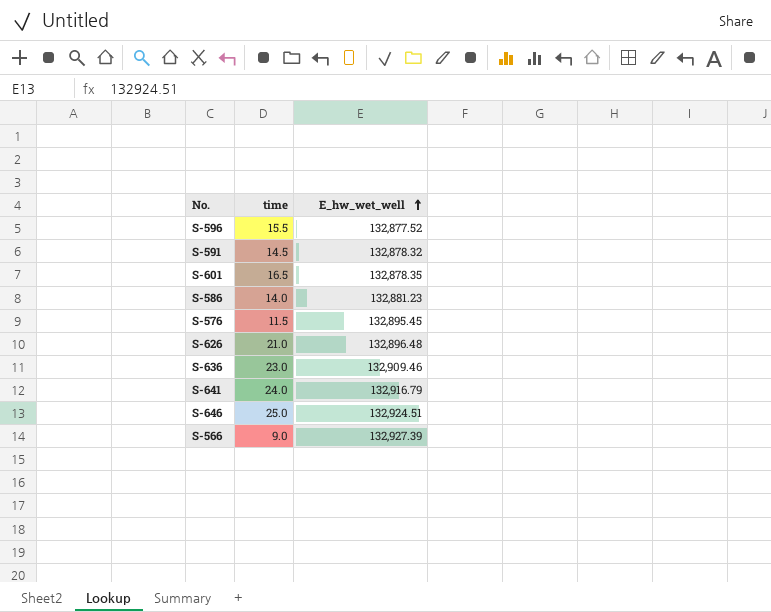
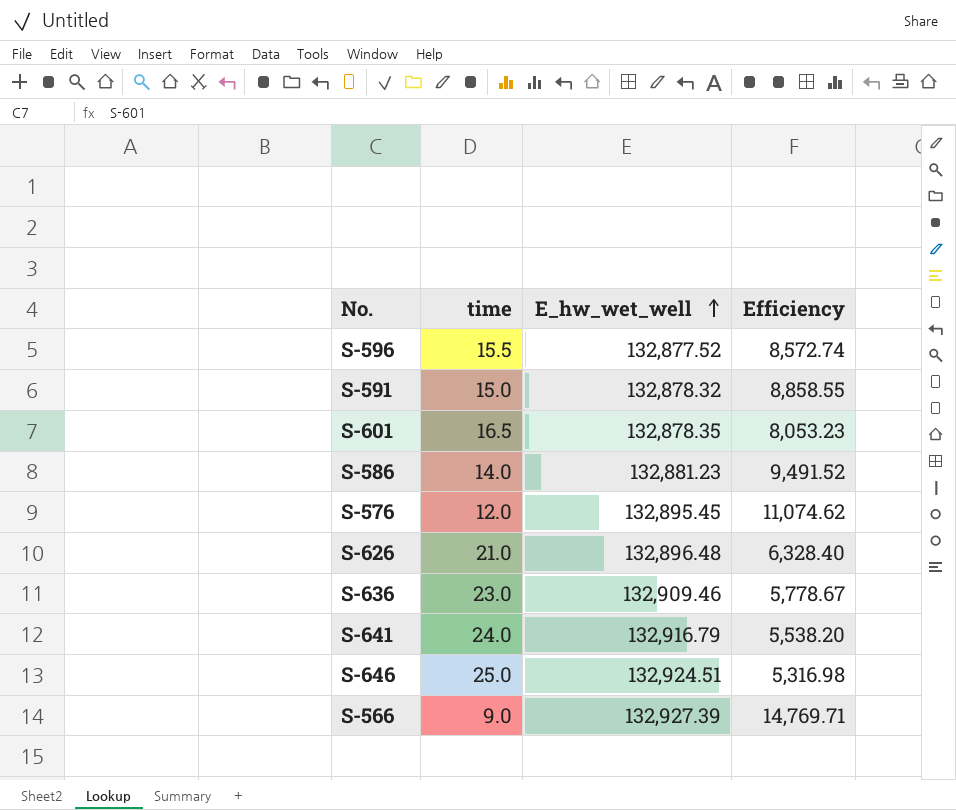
column Efficiency | formula: none -> [E_hw_wet_well] / [time]
S-591 | time: 14.5 -> 15.0
S-576 | time: 11.5 -> 12.0

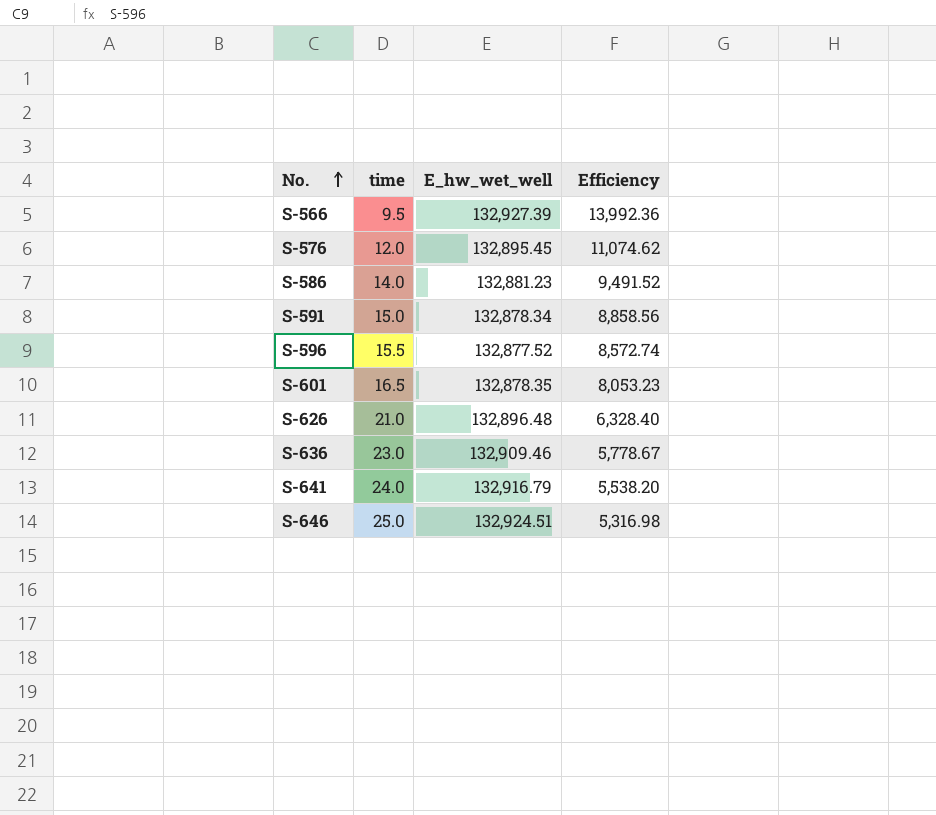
row order: E_hw_wet_well ascending -> No. ascending
S-566 | time: 9.0 -> 9.5
S-566 | Efficiency: 14,769.71 -> 13,992.36
S-591 | E_hw_wet_well: 132,878.32 -> 132,878.34
S-591 | Efficiency: 8,858.55 -> 8,858.56

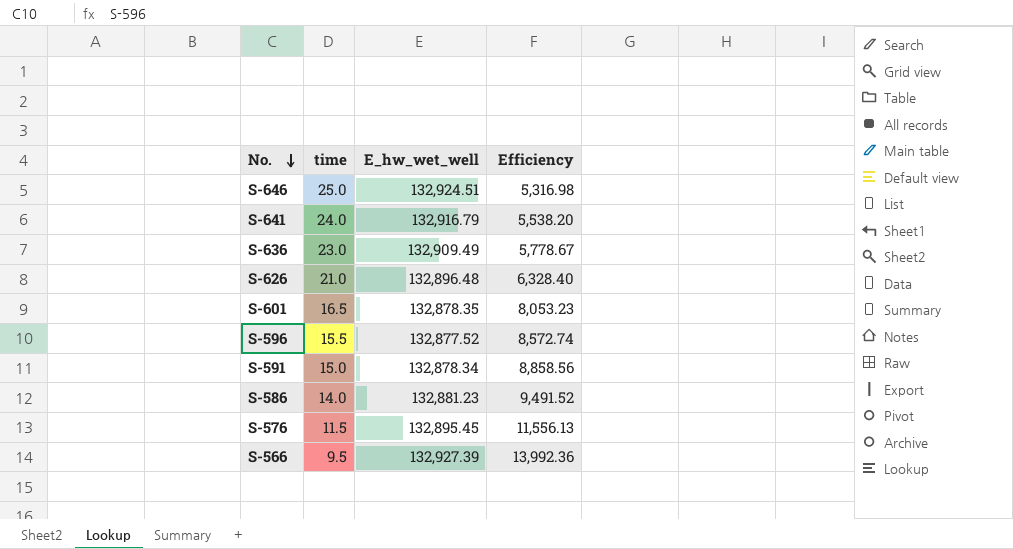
row order: No. ascending -> No. descending
S-636 | E_hw_wet_well: 132,909.46 -> 132,909.49
S-576 | time: 12.0 -> 11.5
S-576 | Efficiency: 11,074.62 -> 11,556.13

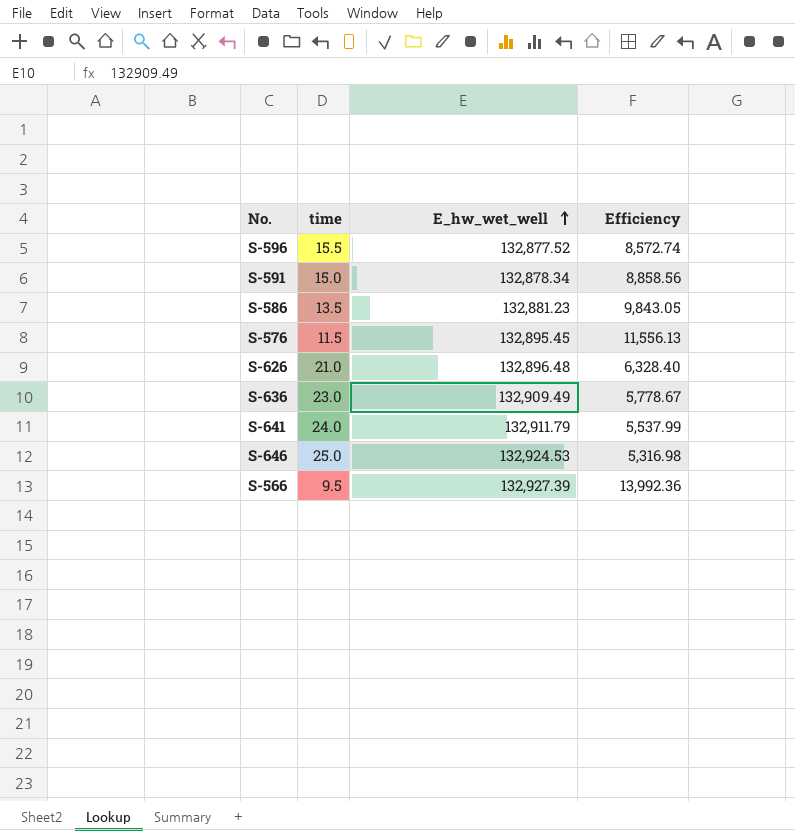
row order: No. descending -> E_hw_wet_well ascending
row S-601: 16.5 | 132,878.35 | 8,053.23 -> none
S-586 | time: 14.0 -> 13.5
S-586 | Efficiency: 9,491.52 -> 9,843.05
S-641 | E_hw_wet_well: 132,916.79 -> 132,911.79
S-641 | Efficiency: 5,538.20 -> 5,537.99
S-646 | E_hw_wet_well: 132,924.51 -> 132,924.53

